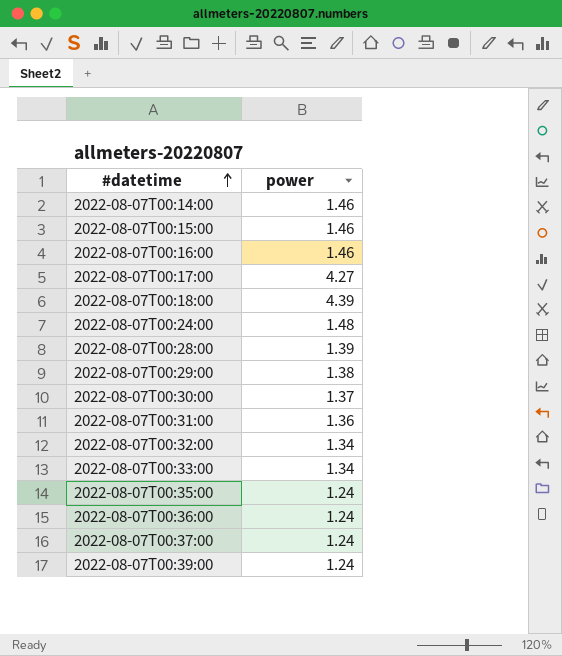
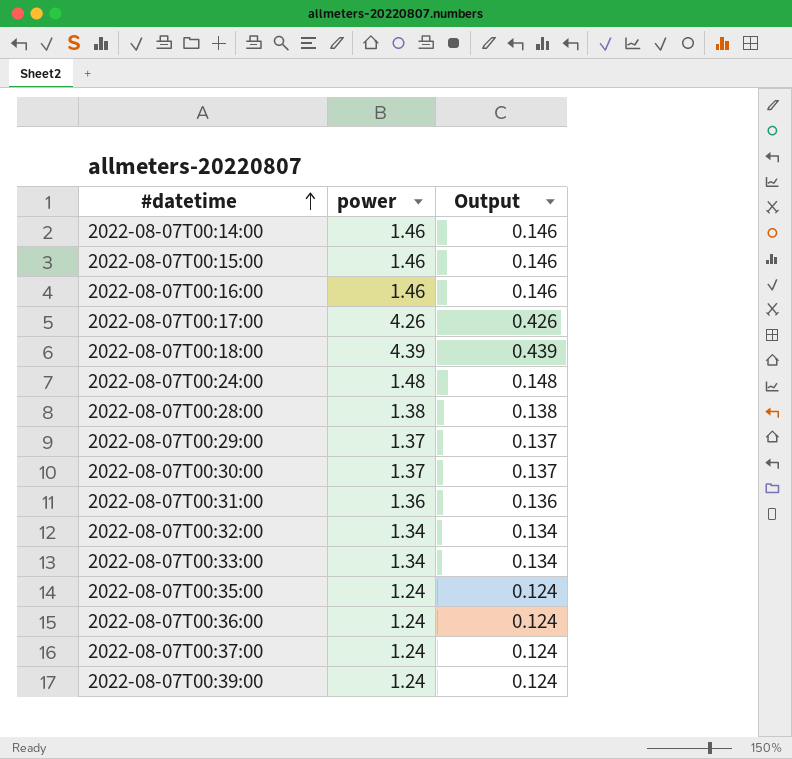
column Output | formula: none -> [power] * 0.1
2022-08-07T00:17:00 | power: 4.27 -> 4.26
2022-08-07T00:28:00 | power: 1.39 -> 1.38
2022-08-07T00:29:00 | power: 1.38 -> 1.37

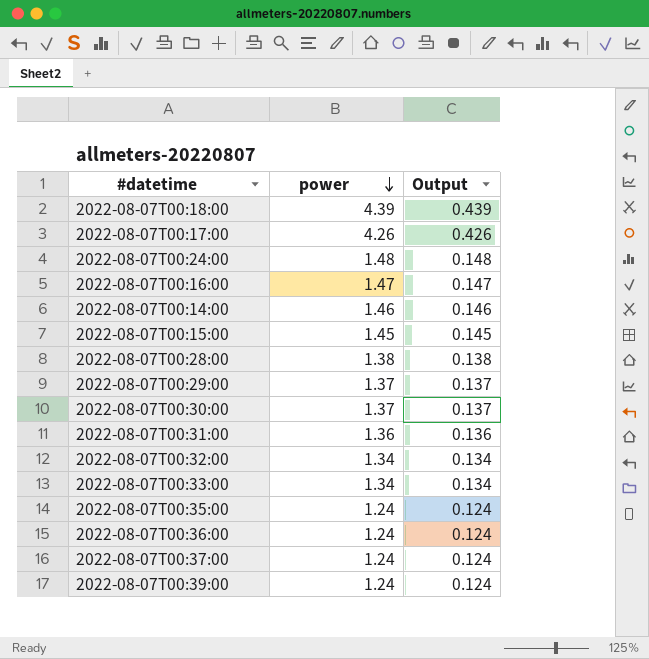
row order: #datetime ascending -> power descending
2022-08-07T00:16:00 | power: 1.46 -> 1.47
2022-08-07T00:16:00 | Output: 0.146 -> 0.147
2022-08-07T00:15:00 | power: 1.46 -> 1.45
2022-08-07T00:15:00 | Output: 0.146 -> 0.145

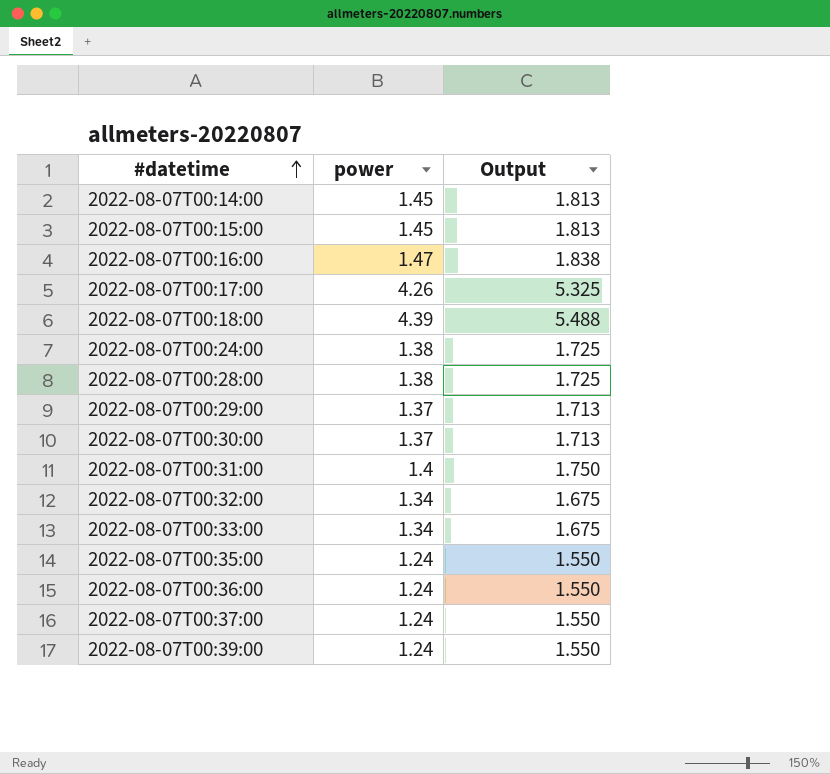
row order: power descending -> #datetime ascending
column Output | formula: [power] * 0.1 -> [power] * 1.25
2022-08-07T00:14:00 | power: 1.46 -> 1.45
2022-08-07T00:24:00 | power: 1.48 -> 1.38
2022-08-07T00:31:00 | power: 1.36 -> 1.4

